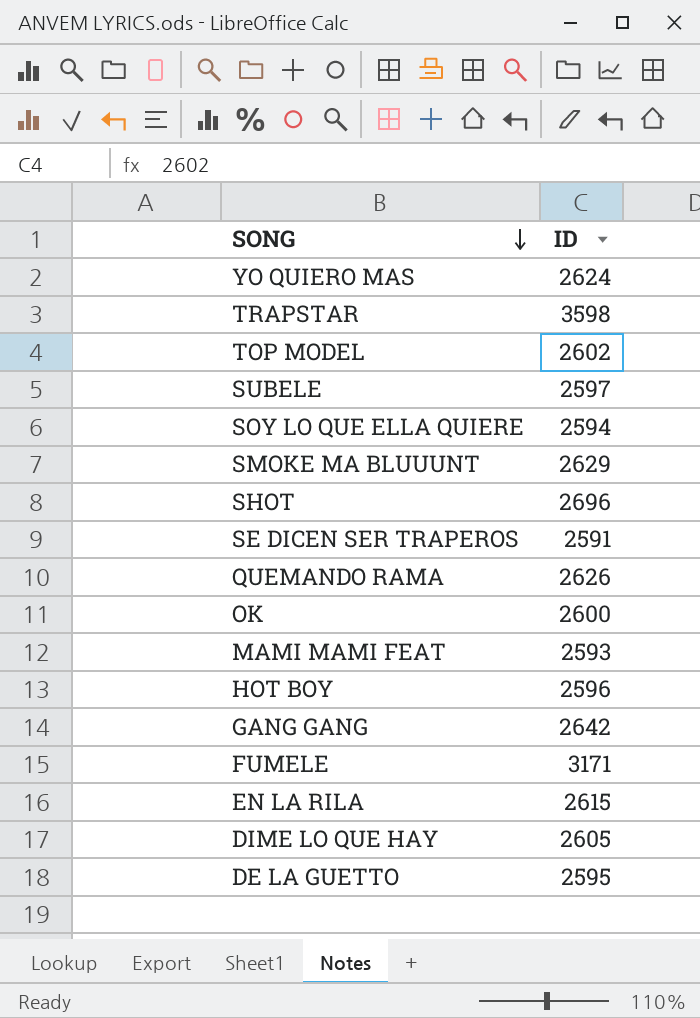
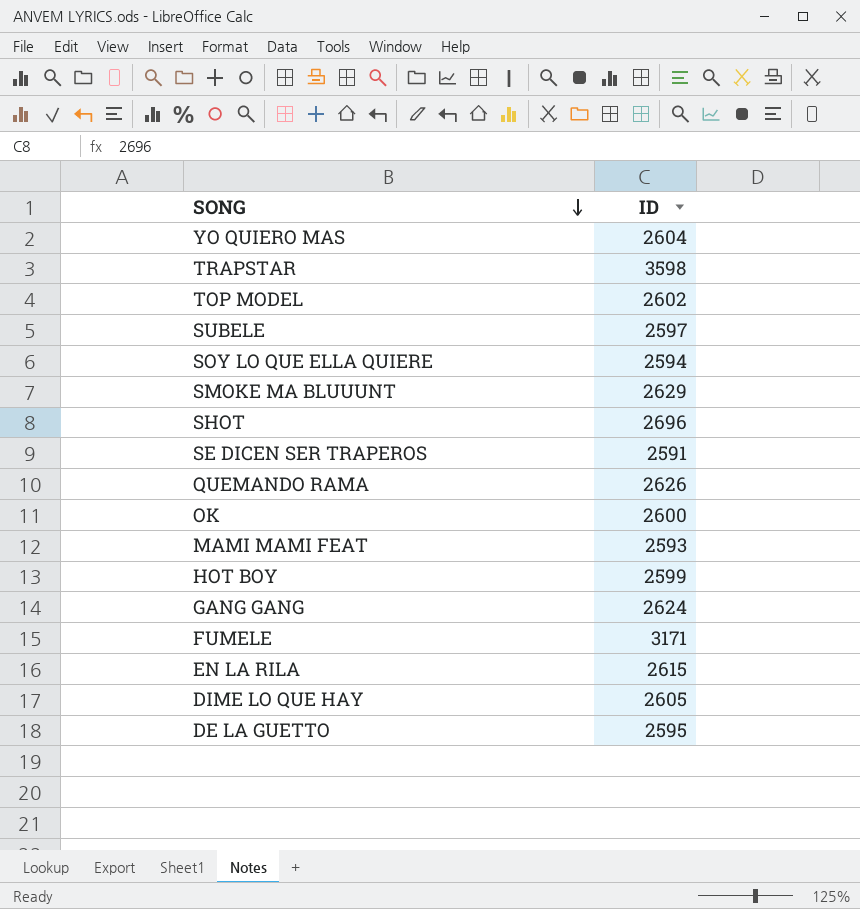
YO QUIERO MAS | ID: 2624 -> 2604
HOT BOY | ID: 2596 -> 2599
GANG GANG | ID: 2642 -> 2624

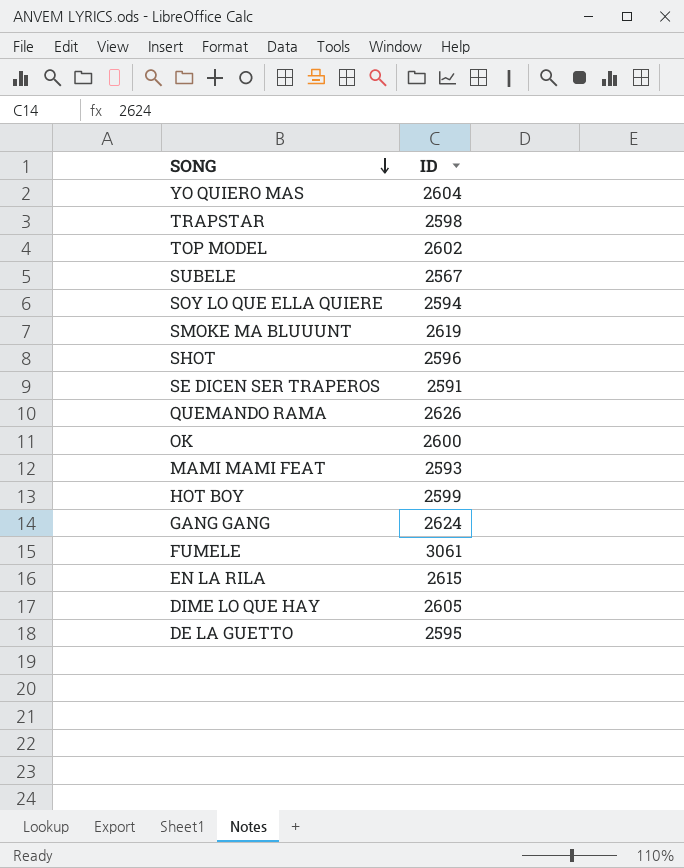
TRAPSTAR | ID: 3598 -> 2598
SUBELE | ID: 2597 -> 2567
SMOKE MA BLUUUNT | ID: 2629 -> 2619
SHOT | ID: 2696 -> 2596
FUMELE | ID: 3171 -> 3061

